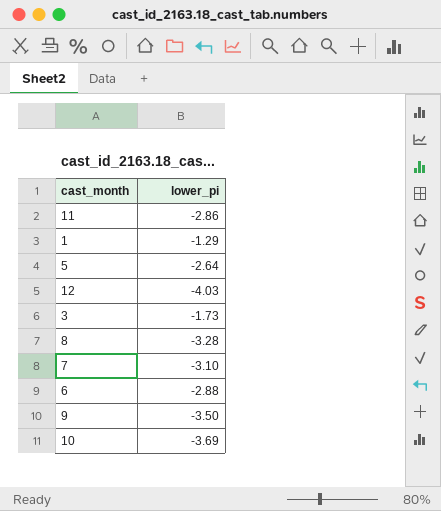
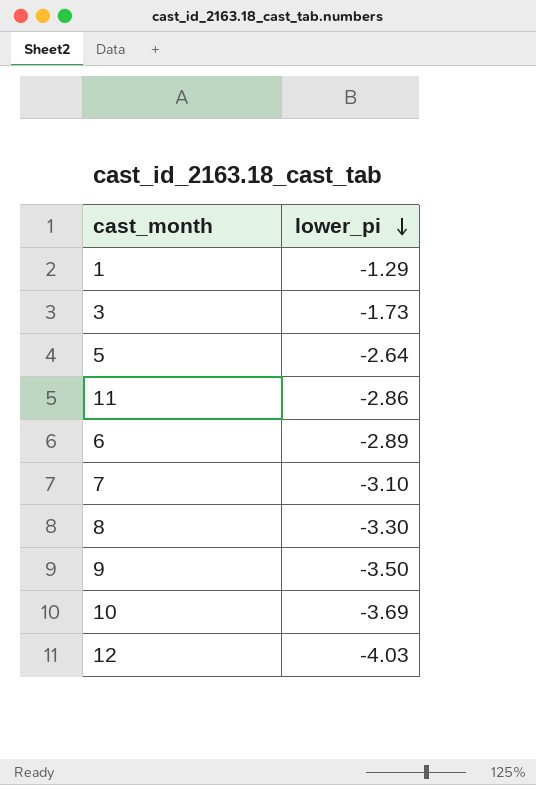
row order: none -> lower_pi descending
6 | lower_pi: -2.88 -> -2.89
8 | lower_pi: -3.28 -> -3.30

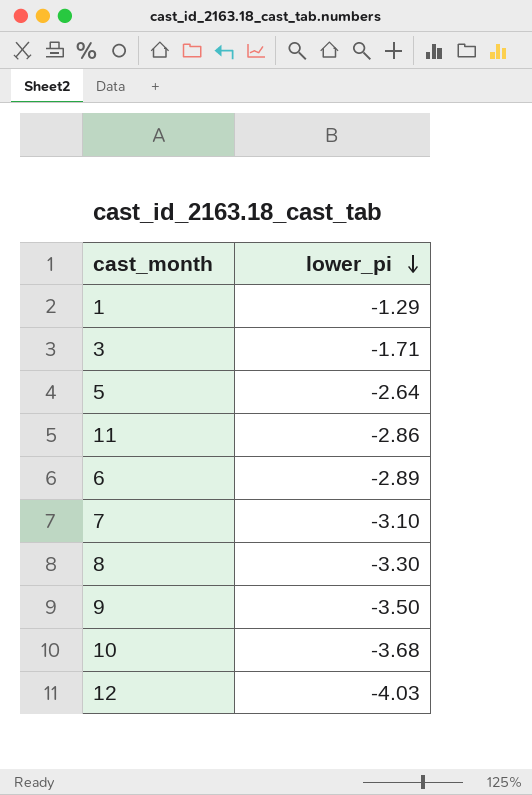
3 | lower_pi: -1.73 -> -1.71
10 | lower_pi: -3.69 -> -3.68

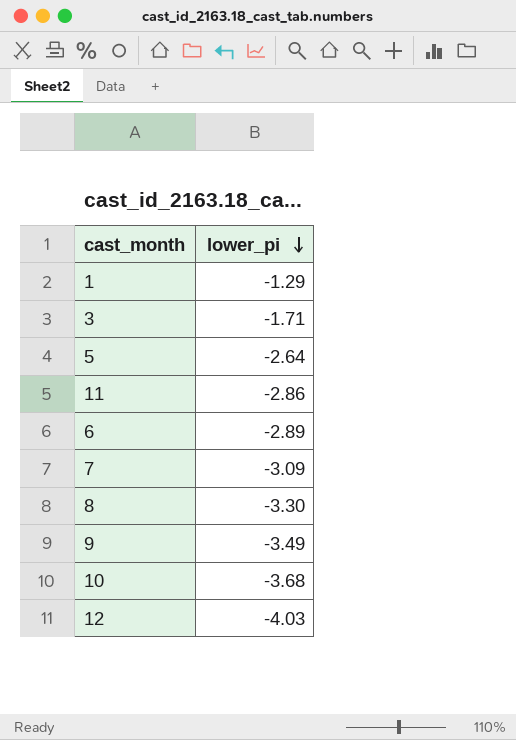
7 | lower_pi: -3.10 -> -3.09
9 | lower_pi: -3.50 -> -3.49

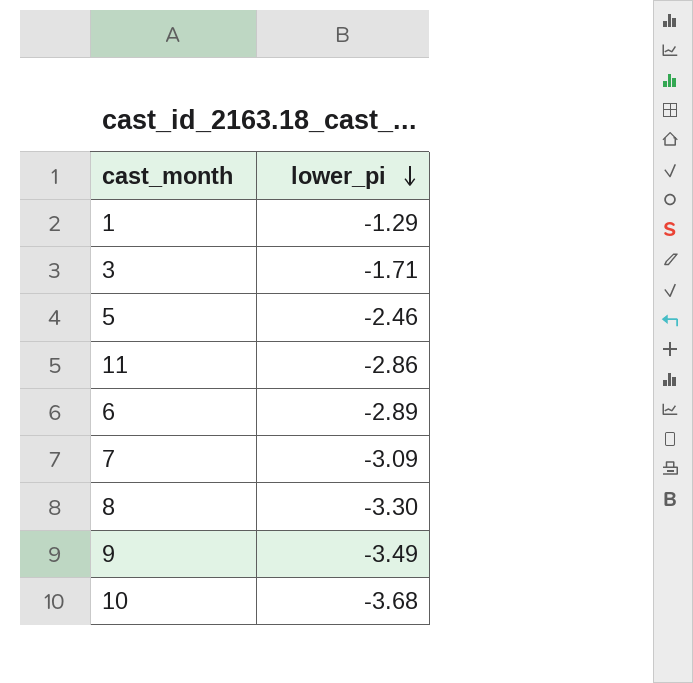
row 12: -4.03 -> none
5 | lower_pi: -2.64 -> -2.46

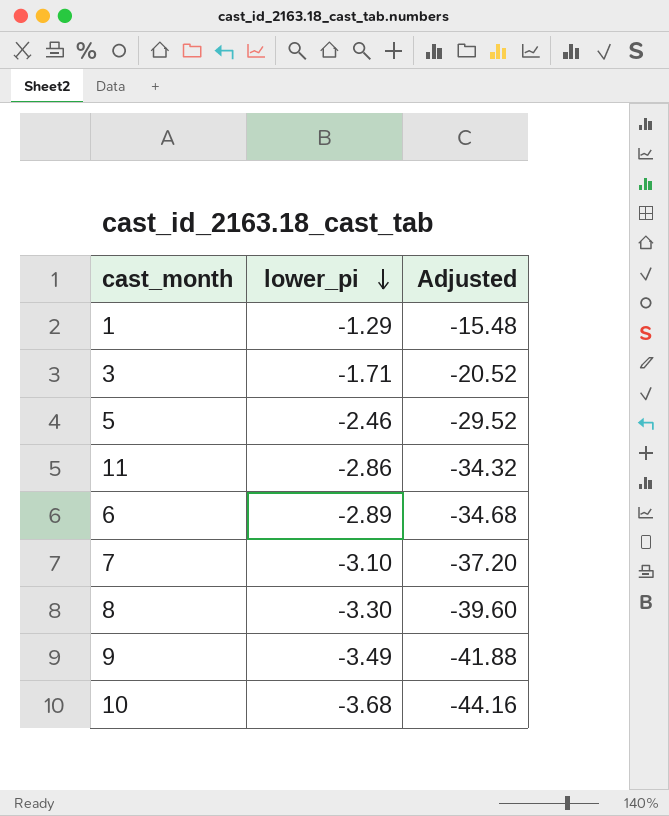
column Adjusted | formula: none -> [lower_pi] * 12
7 | lower_pi: -3.09 -> -3.10

